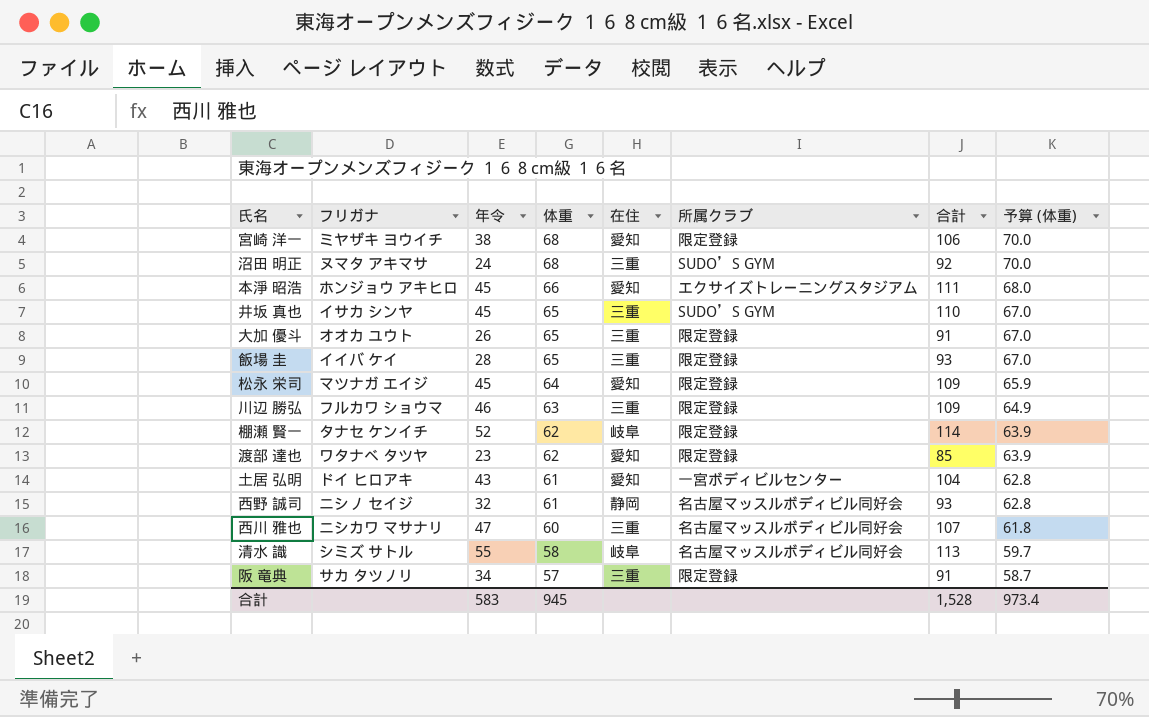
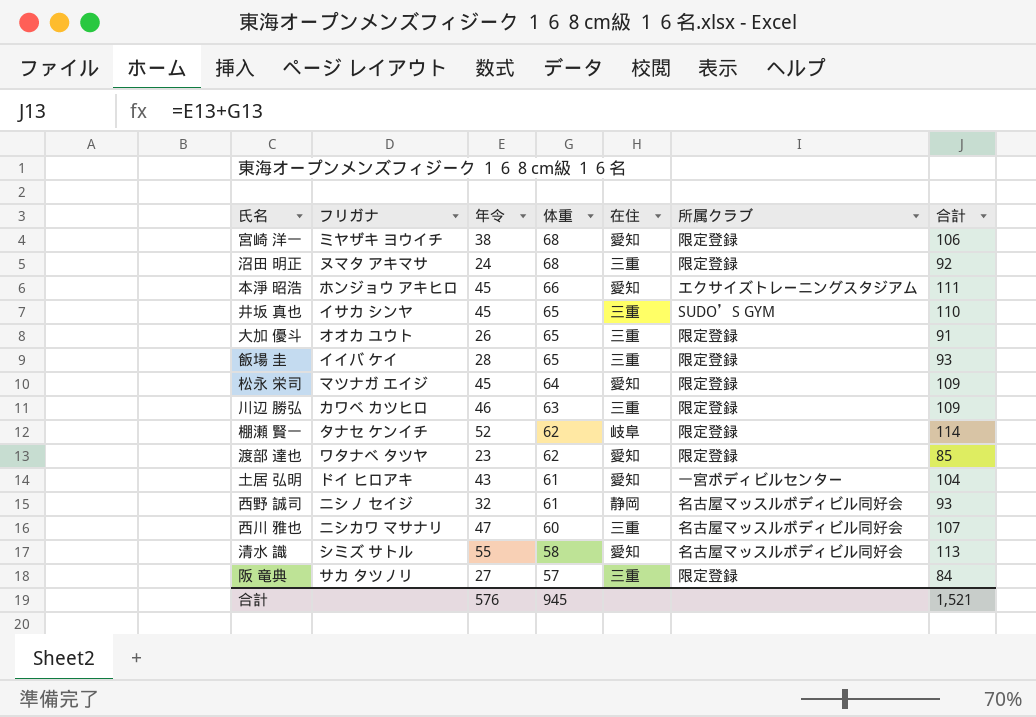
column 予算 (体重) | formula: [体重] * 1.03 -> none
沼田 明正 | 所属クラブ: SUDO’S GYM -> 限定登録
川辺 勝弘 | フリガナ: フルカワ ショウマ -> カワベ カツヒロ
清水 識 | 在住: 岐阜 -> 愛知
阪 竜典 | 年令: 34 -> 27
阪 竜典 | 合計: 91 -> 84
合計 | 年令: 583 -> 576
合計 | 合計: 1,528 -> 1,521

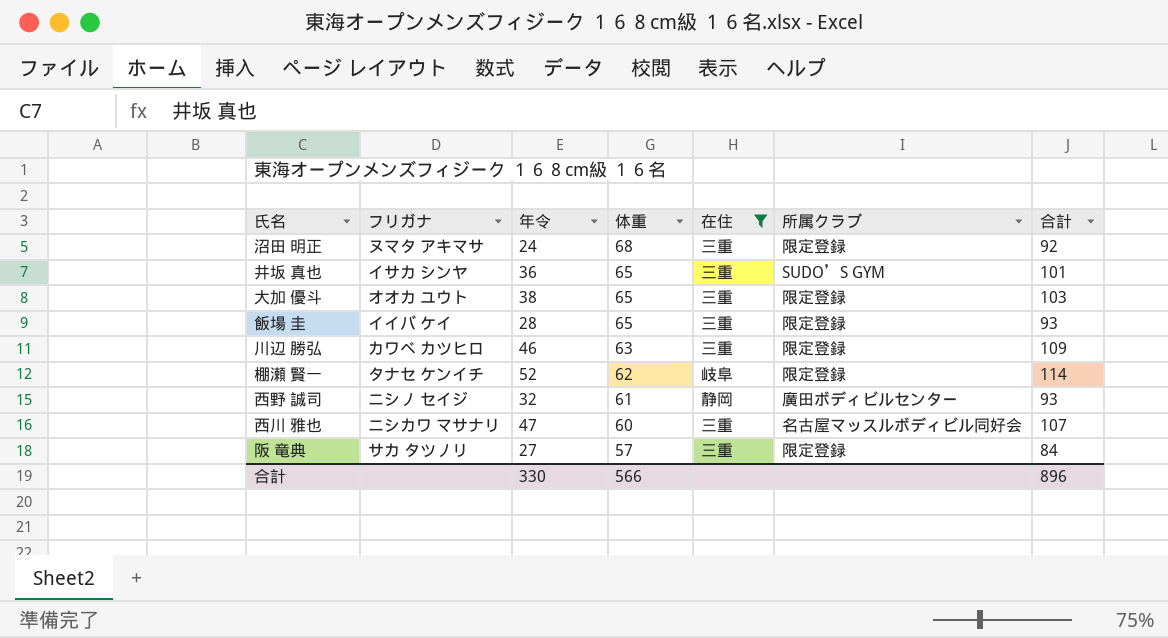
filter: none -> 在住 != 愛知
井坂 真也 | 年令: 45 -> 36
井坂 真也 | 合計: 110 -> 101
大加 優斗 | 年令: 26 -> 38
大加 優斗 | 合計: 91 -> 103
西野 誠司 | 所属クラブ: 名古屋マッスルボディビル同好会 -> 廣田ボディビルセンター
合計 | 年令: 576 -> 330
合計 | 体重: 945 -> 566
合計 | 合計: 1,521 -> 896

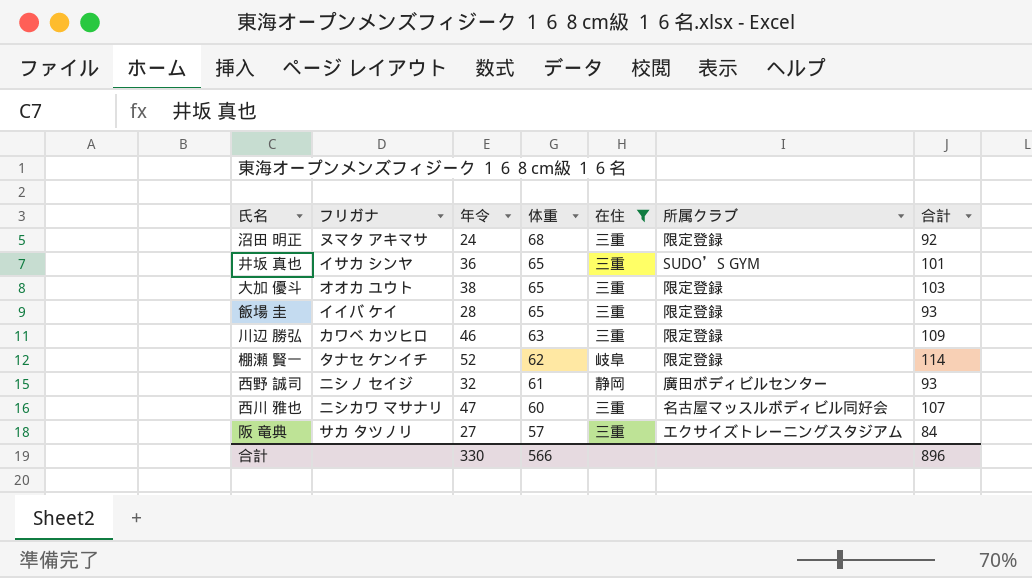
阪 竜典 | 所属クラブ: 限定登録 -> エクサイズトレーニングスタジアム

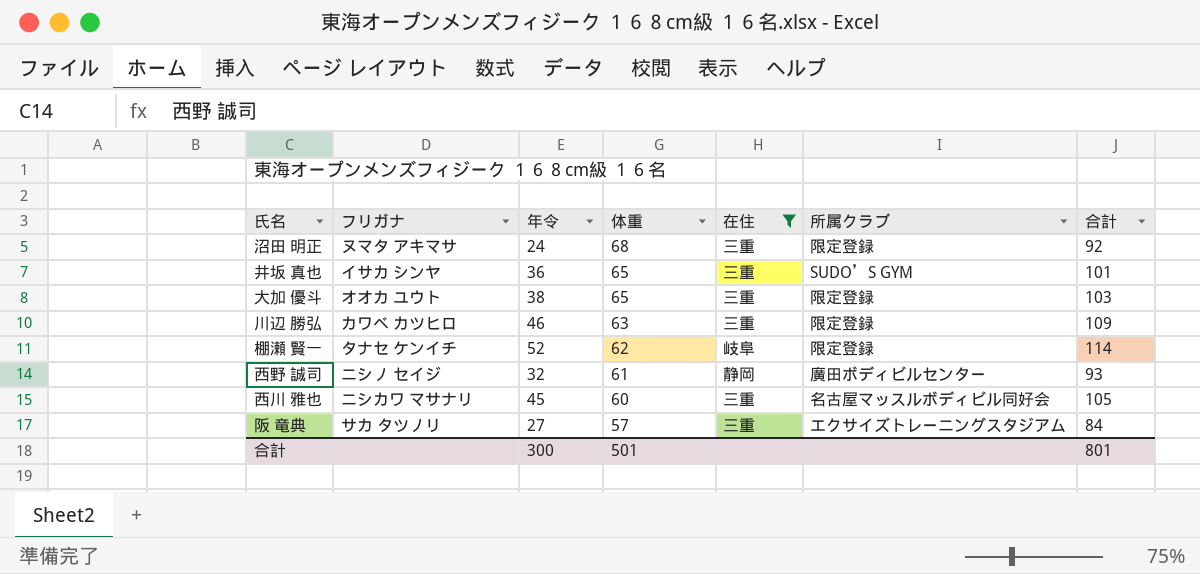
row 飯場 圭: イイバ ケイ | 28 | 65 | 三重 | 限定登録 | 93 -> none
西川 雅也 | 年令: 47 -> 45
西川 雅也 | 合計: 107 -> 105
合計 | 年令: 330 -> 300
合計 | 体重: 566 -> 501
合計 | 合計: 896 -> 801

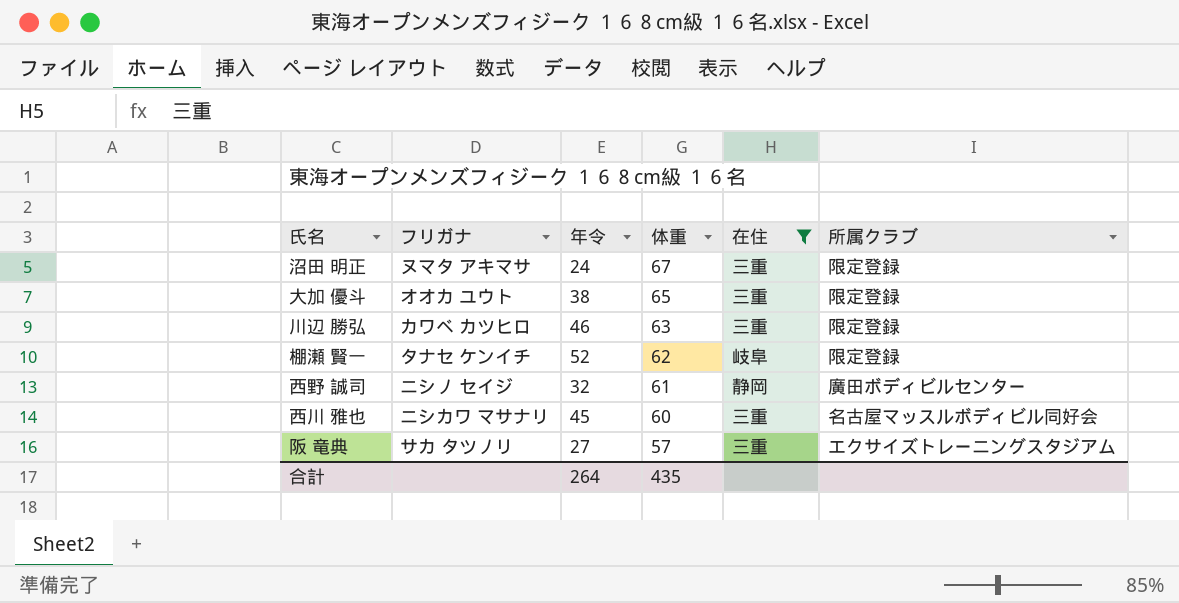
column 合計 | formula: [年令] + [体重] -> none
row 井坂 真也: イサカ シンヤ | 36 | 65 | 三重 | SUDO’S GYM | 101 -> none
沼田 明正 | 体重: 68 -> 67
合計 | 年令: 300 -> 264
合計 | 体重: 501 -> 435

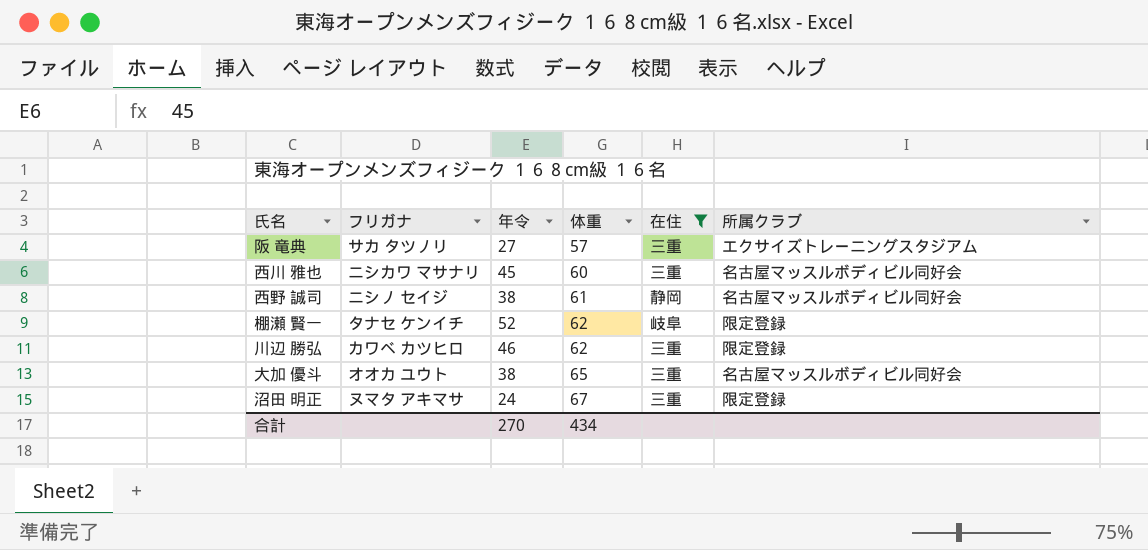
row order: 体重 descending -> 体重 ascending
西野 誠司 | 年令: 32 -> 38
西野 誠司 | 所属クラブ: 廣田ボディビルセンター -> 名古屋マッスルボディビル同好会
川辺 勝弘 | 体重: 63 -> 62
大加 優斗 | 所属クラブ: 限定登録 -> 名古屋マッスルボディビル同好会
合計 | 年令: 264 -> 270
合計 | 体重: 435 -> 434

